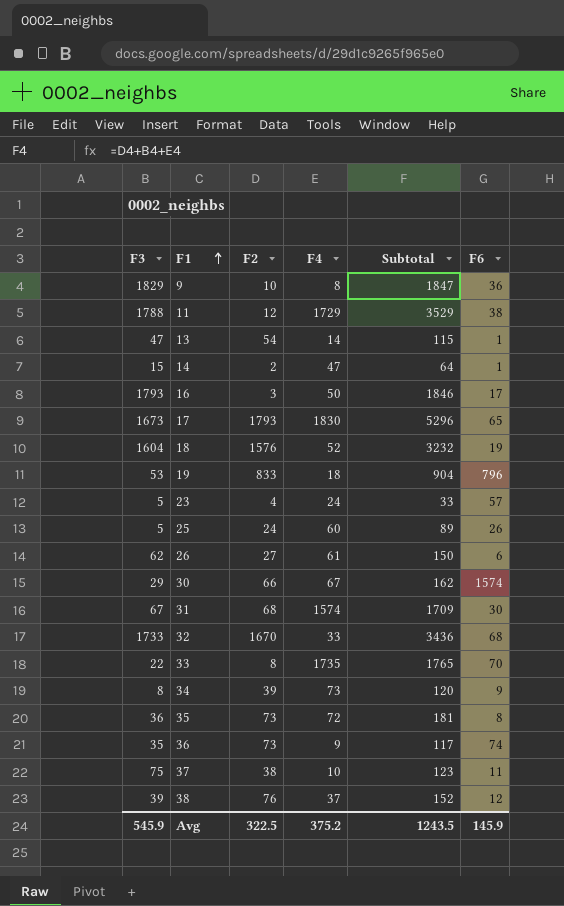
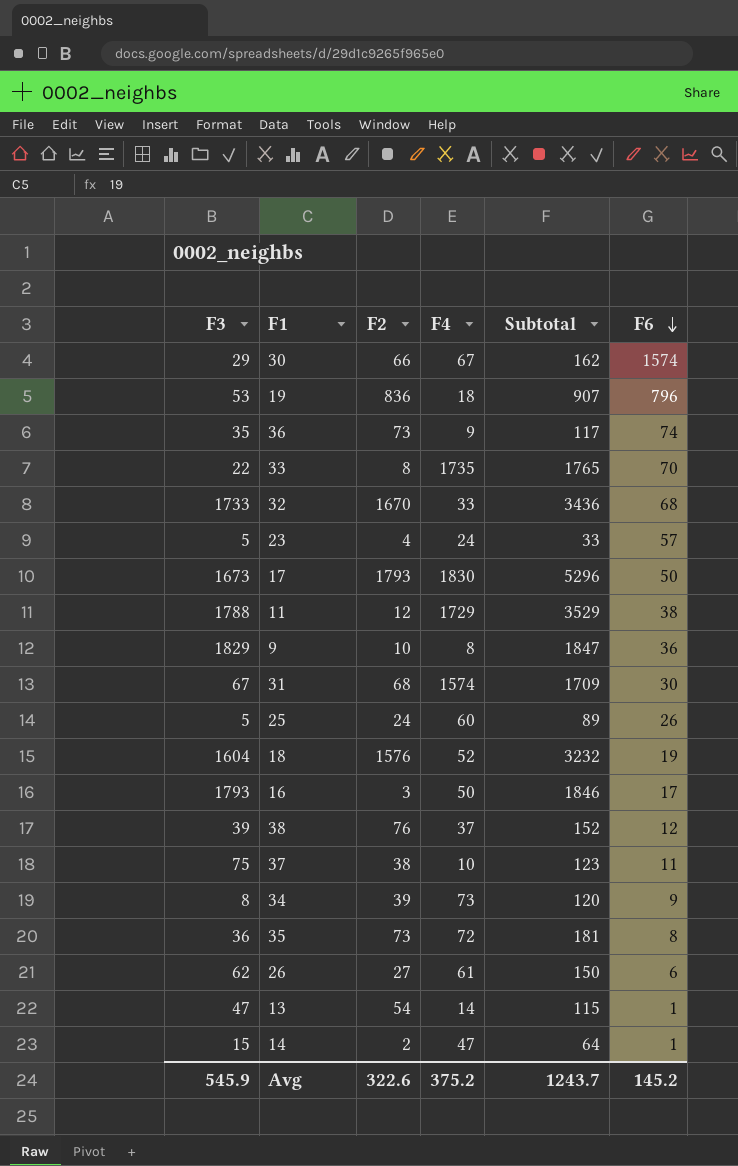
row order: F1 ascending -> F6 descending
19 | F2: 833 -> 836
19 | Subtotal: 904 -> 907
17 | F6: 65 -> 50
Avg | F2: 322.5 -> 322.6
Avg | Subtotal: 1243.5 -> 1243.7
Avg | F6: 145.9 -> 145.2

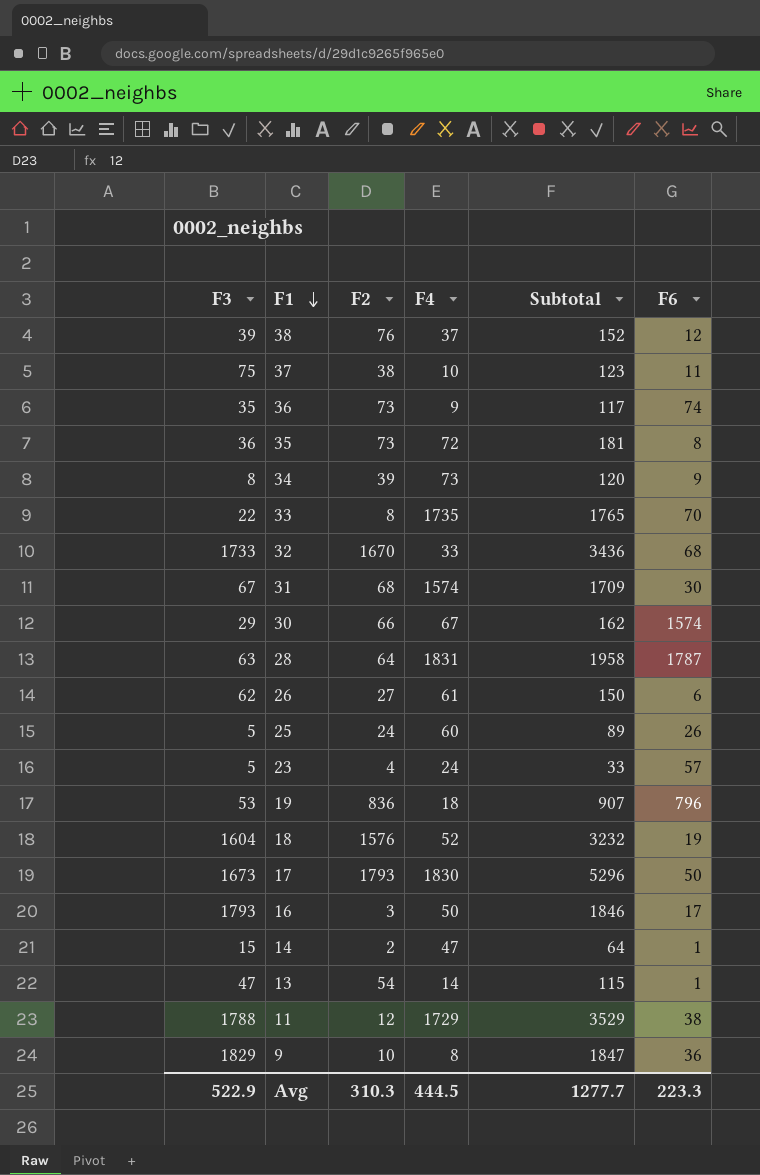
row order: F6 descending -> F1 descending
row 28: none -> 63 | 64 | 1831 | 1958 | 1787
Avg | F3: 545.9 -> 522.9
Avg | F2: 322.6 -> 310.3
Avg | F4: 375.2 -> 444.5
Avg | Subtotal: 1243.7 -> 1277.7
Avg | F6: 145.2 -> 223.3

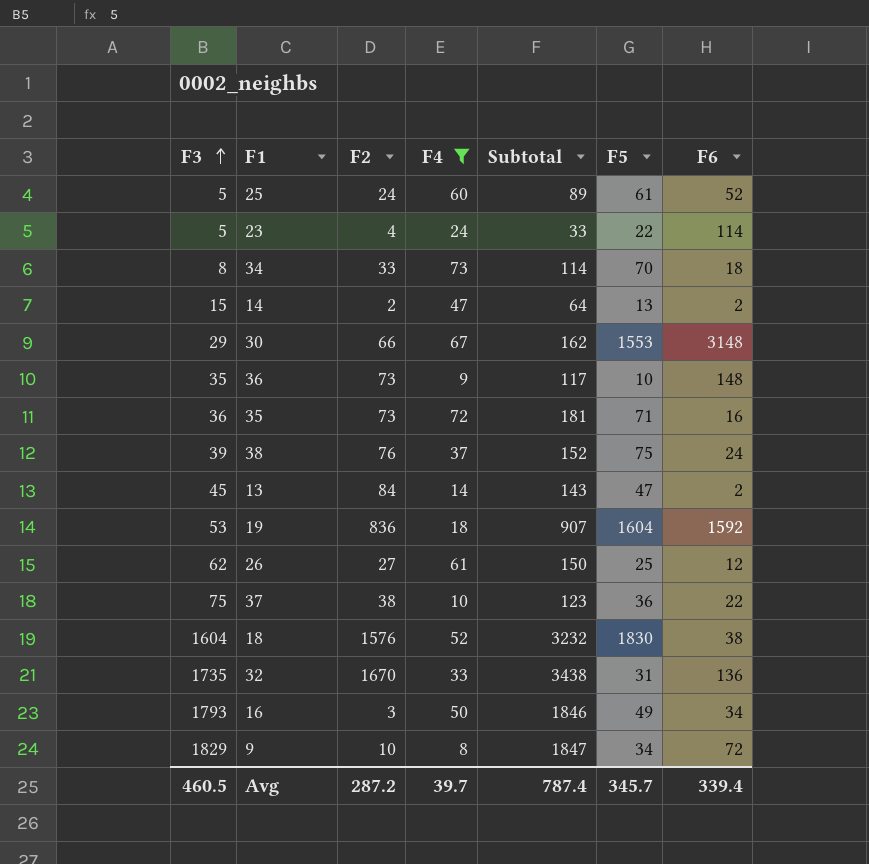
filter: none -> F4 <= 73
row order: F1 descending -> F3 ascending
column F5 | position: none -> 6
25 | F6: 26 -> 52
23 | F6: 57 -> 114
34 | F2: 39 -> 33
34 | Subtotal: 120 -> 114
34 | F6: 9 -> 18
14 | F6: 1 -> 2
30 | F6: 1574 -> 3148
36 | F6: 74 -> 148
35 | F6: 8 -> 16
38 | F6: 12 -> 24
13 | F3: 47 -> 45
13 | F2: 54 -> 84
13 | Subtotal: 115 -> 143
13 | F6: 1 -> 2
19 | F6: 796 -> 1592
26 | F6: 6 -> 12
37 | F6: 11 -> 22
18 | F6: 19 -> 38
32 | F3: 1733 -> 1735
32 | Subtotal: 3436 -> 3438
32 | F6: 68 -> 136
16 | F6: 17 -> 34
9 | F6: 36 -> 72
Avg | F3: 522.9 -> 460.5
Avg | F2: 310.3 -> 287.2
Avg | F4: 444.5 -> 39.7
Avg | Subtotal: 1277.7 -> 787.4
Avg | F6: 223.3 -> 339.4

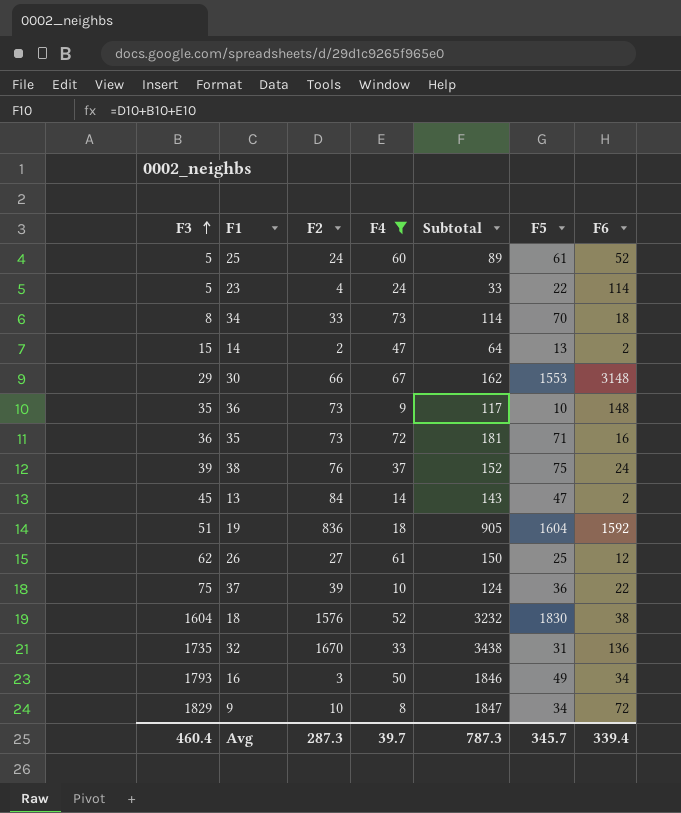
19 | F3: 53 -> 51
19 | Subtotal: 907 -> 905
37 | F2: 38 -> 39
37 | Subtotal: 123 -> 124
Avg | F3: 460.5 -> 460.4
Avg | F2: 287.2 -> 287.3
Avg | Subtotal: 787.4 -> 787.3

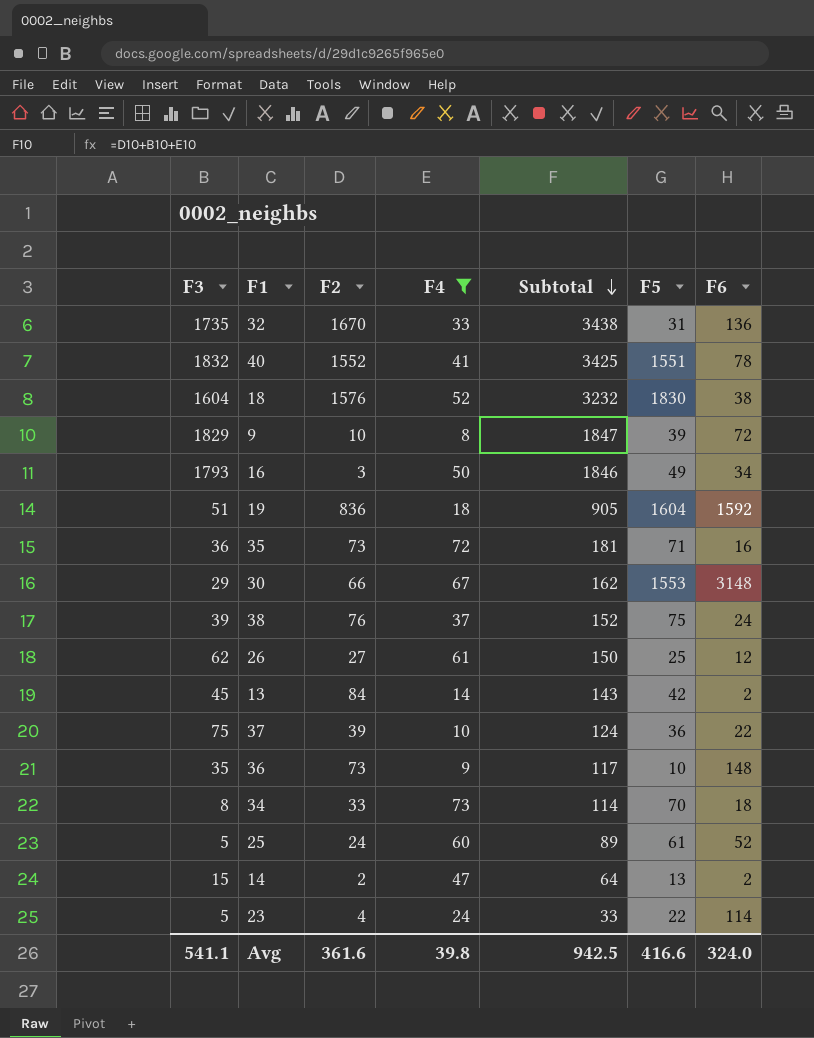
row order: F3 ascending -> Subtotal descending
row 40: none -> 1832 | 1552 | 41 | 3425 | 1551 | 78
9 | F5: 34 -> 39
13 | F5: 47 -> 42
Avg | F3: 460.4 -> 541.1
Avg | F2: 287.3 -> 361.6
Avg | F4: 39.7 -> 39.8
Avg | Subtotal: 787.3 -> 942.5
Avg | F5: 345.7 -> 416.6
Avg | F6: 339.4 -> 324.0

